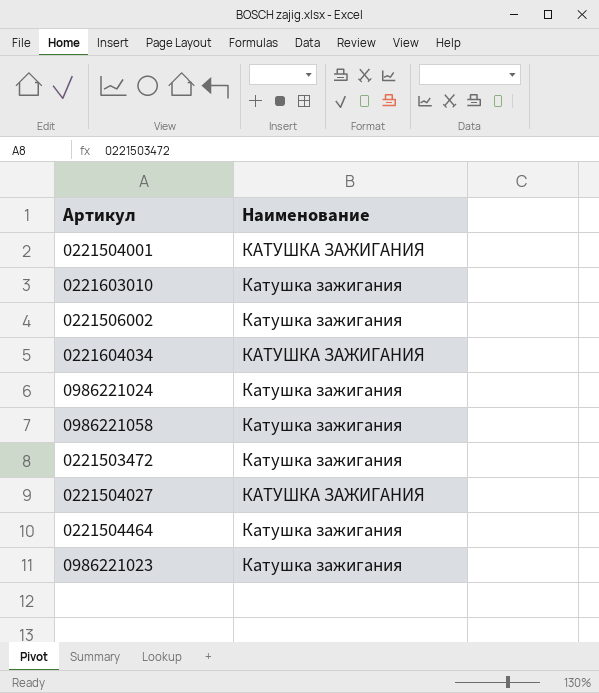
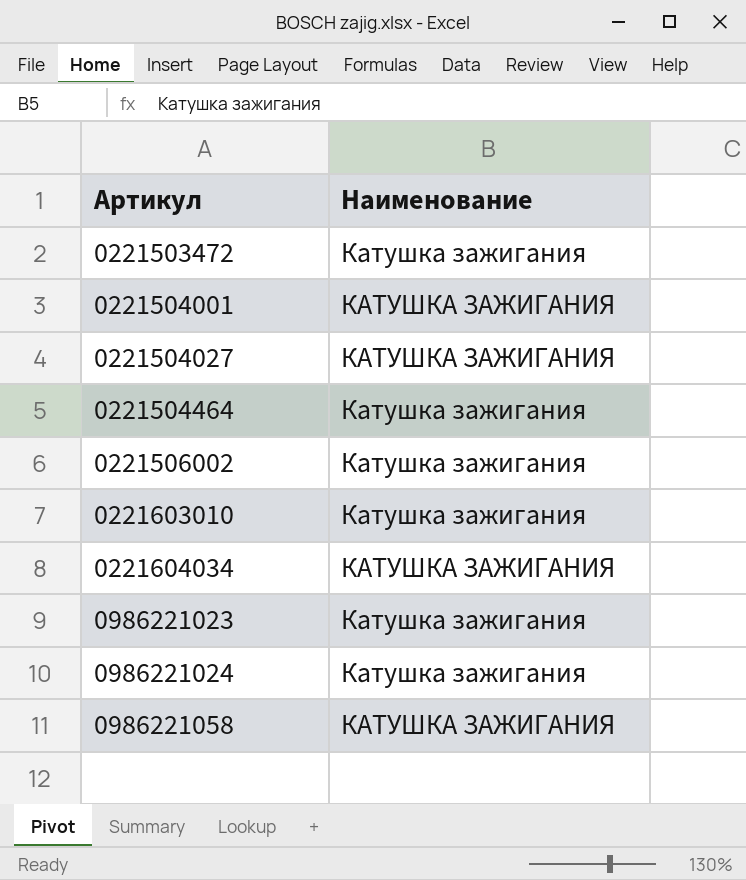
row order: none -> Артикул ascending
0986221058 | Наименование: Катушка зажигания -> КАТУШКА ЗАЖИГАНИЯ

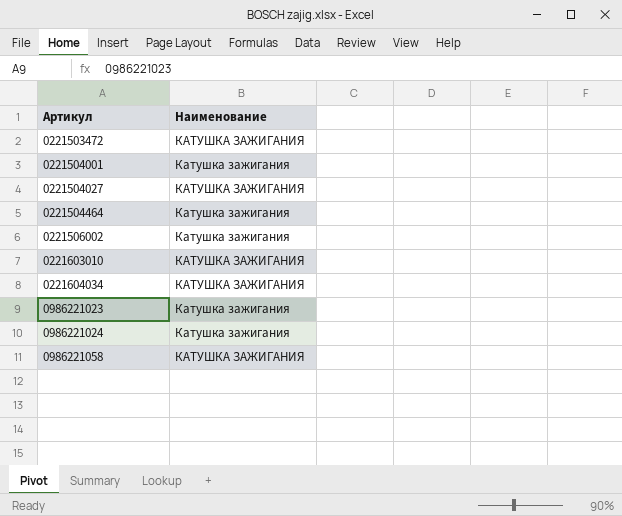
0221503472 | Наименование: Катушка зажигания -> КАТУШКА ЗАЖИГАНИЯ
0221504001 | Наименование: КАТУШКА ЗАЖИГАНИЯ -> Катушка зажигания
0221603010 | Наименование: Катушка зажигания -> КАТУШКА ЗАЖИГАНИЯ

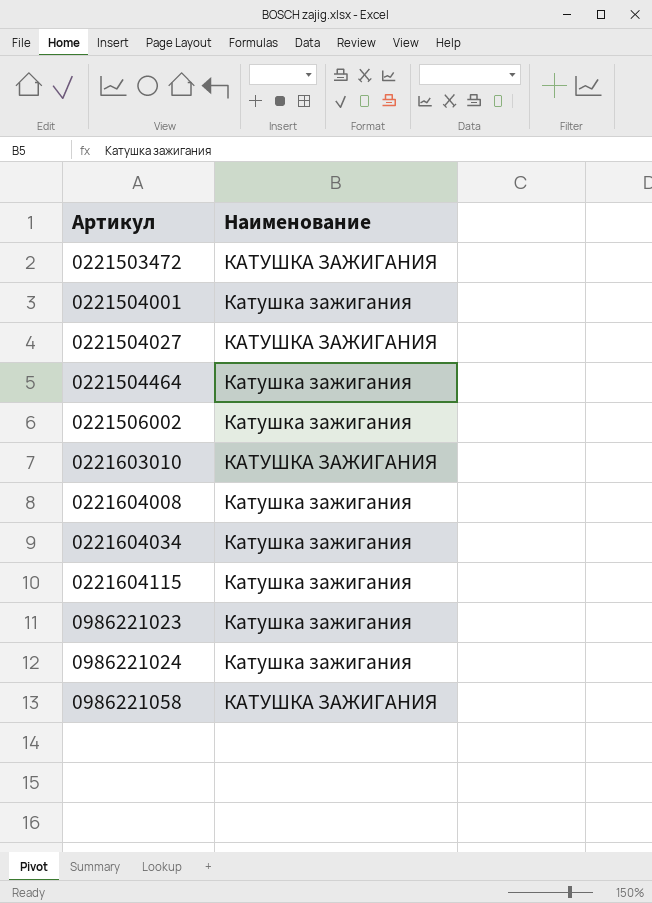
row 0221604008: none -> Катушка зажигания
0221604034 | Наименование: КАТУШКА ЗАЖИГАНИЯ -> Катушка зажигания
row 0221604115: none -> Катушка зажигания

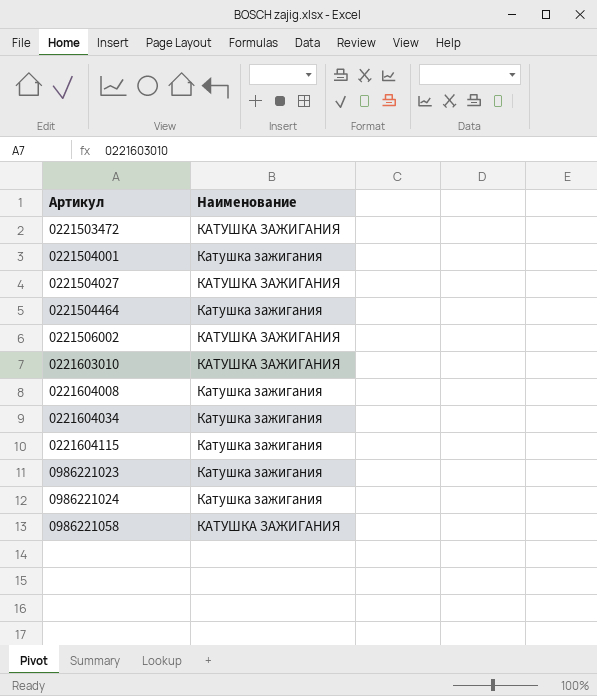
0221506002 | Наименование: Катушка зажигания -> КАТУШКА ЗАЖИГАНИЯ

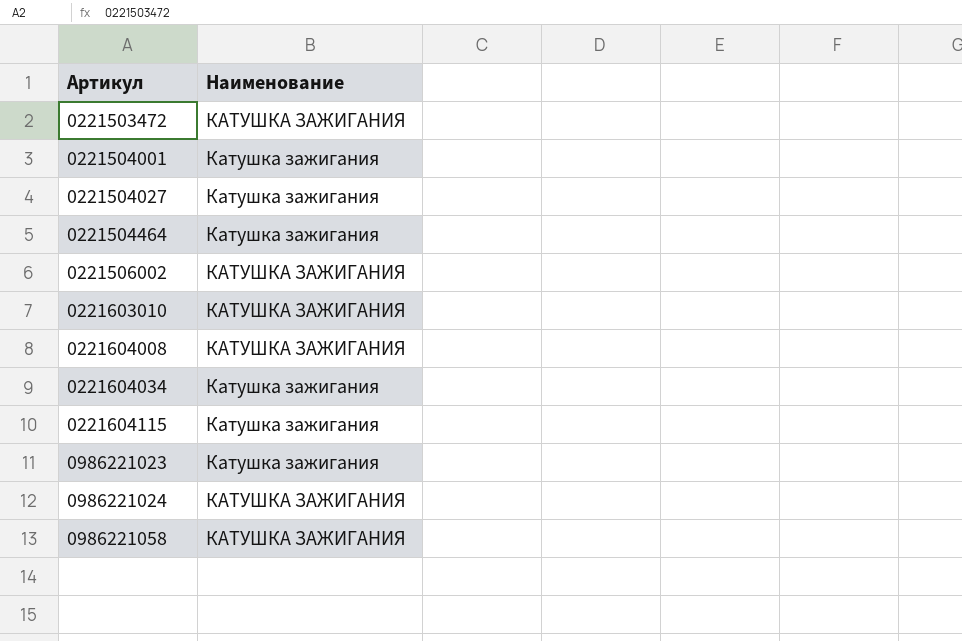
0221504027 | Наименование: КАТУШКА ЗАЖИГАНИЯ -> Катушка зажигания
0221604008 | Наименование: Катушка зажигания -> КАТУШКА ЗАЖИГАНИЯ
0986221024 | Наименование: Катушка зажигания -> КАТУШКА ЗАЖИГАНИЯ

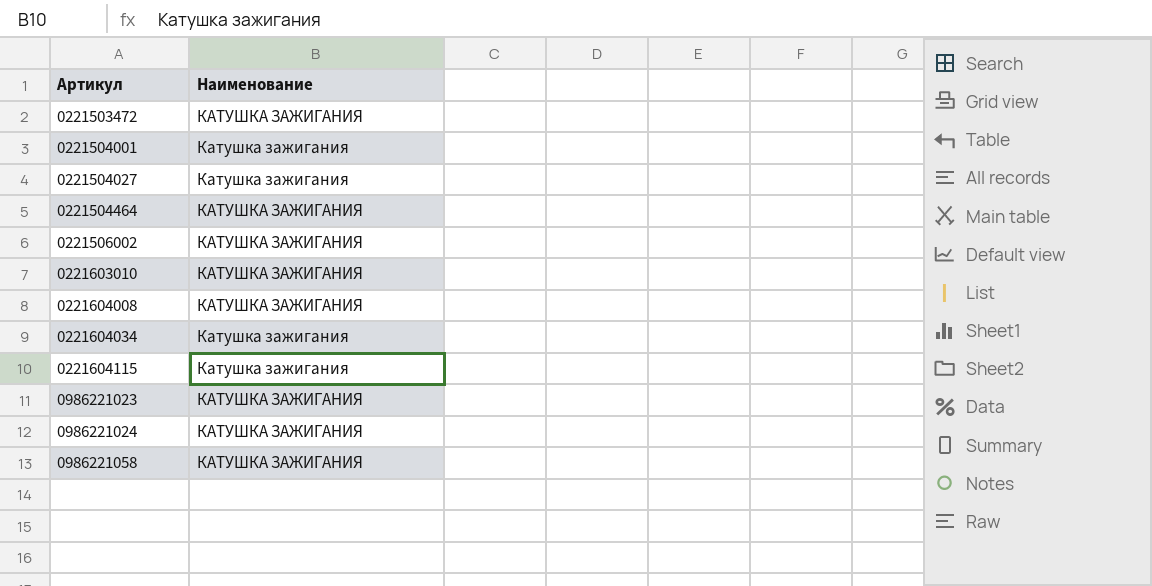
0221504464 | Наименование: Катушка зажигания -> КАТУШКА ЗАЖИГАНИЯ
0986221023 | Наименование: Катушка зажигания -> КАТУШКА ЗАЖИГАНИЯ

